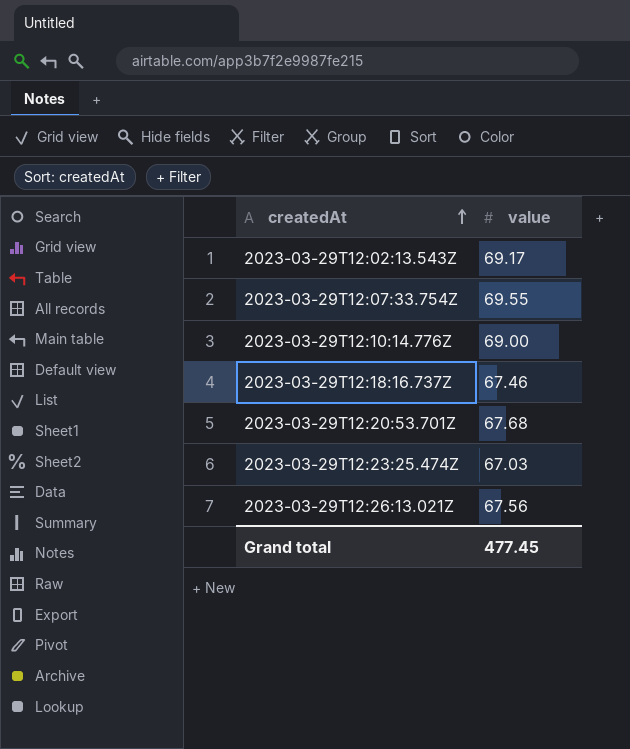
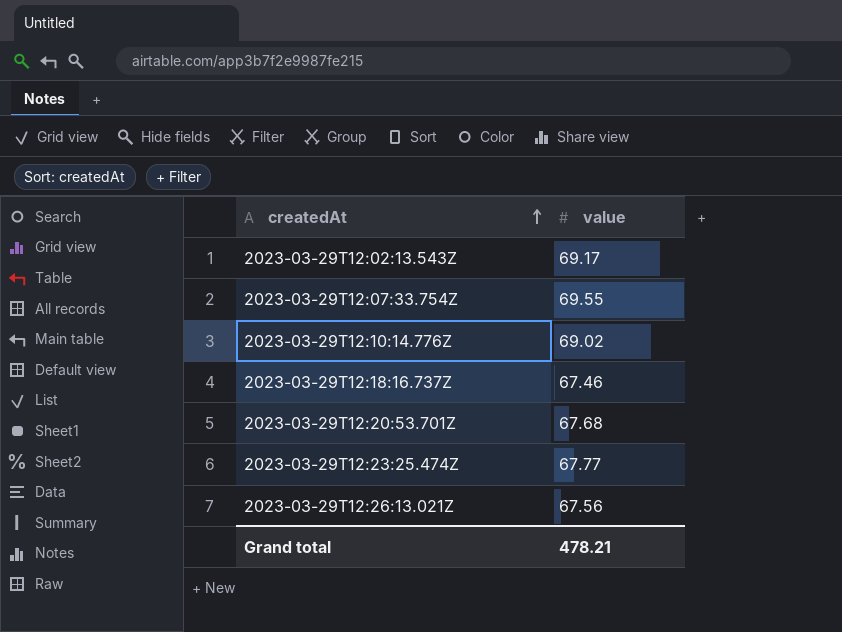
2023-03-29T12:10:14.776Z | value: 69.00 -> 69.02
2023-03-29T12:23:25.474Z | value: 67.03 -> 67.77
Grand total | value: 477.45 -> 478.21

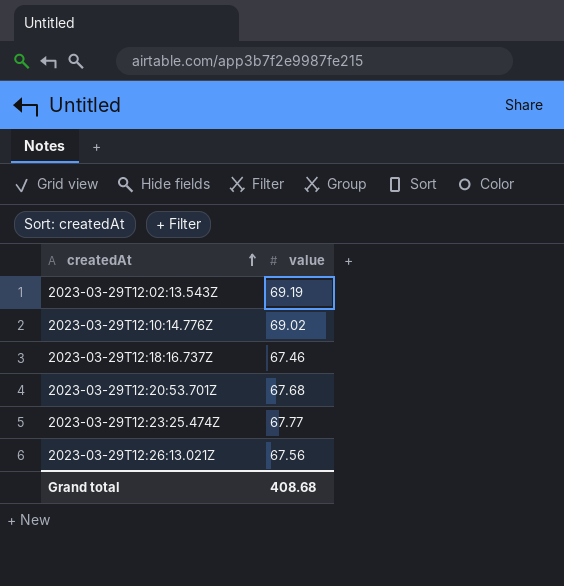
row 2023-03-29T12:07:33.754Z: 69.55 -> none
2023-03-29T12:02:13.543Z | value: 69.17 -> 69.19
Grand total | value: 478.21 -> 408.68

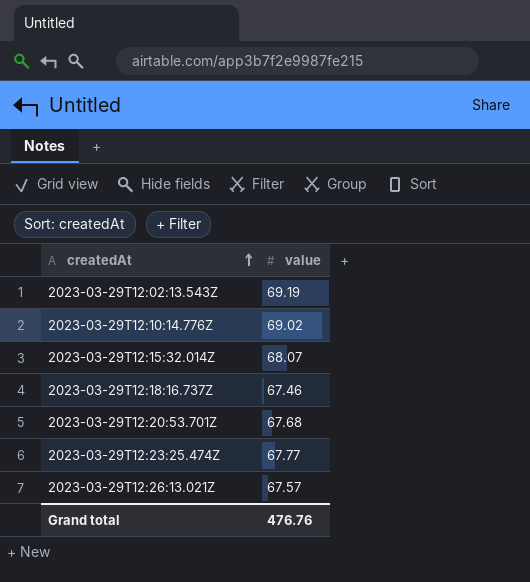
row 2023-03-29T12:15:32.014Z: none -> 68.07
2023-03-29T12:26:13.021Z | value: 67.56 -> 67.57
Grand total | value: 408.68 -> 476.76

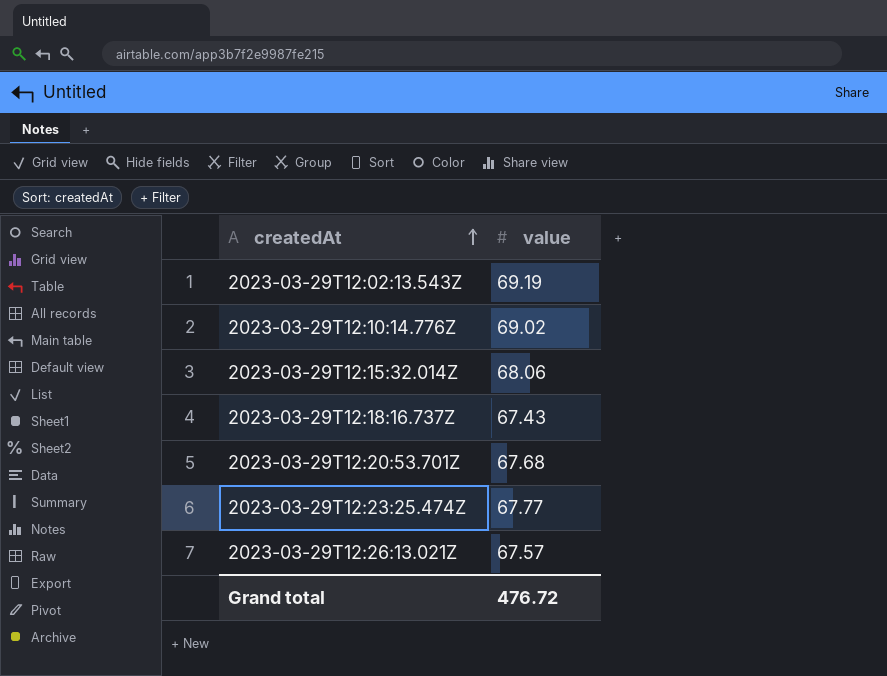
2023-03-29T12:15:32.014Z | value: 68.07 -> 68.06
2023-03-29T12:18:16.737Z | value: 67.46 -> 67.43
Grand total | value: 476.76 -> 476.72

